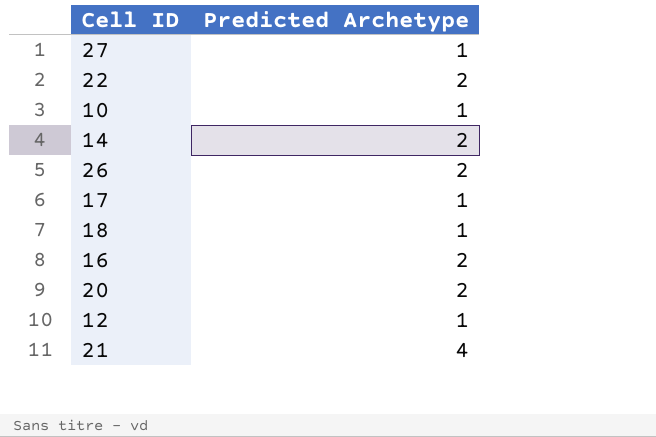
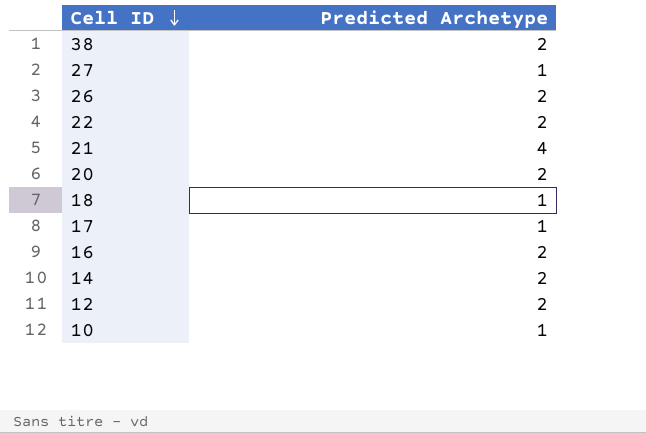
row order: none -> Cell ID descending
row 38: none -> 2
12 | Predicted Archetype: 1 -> 2

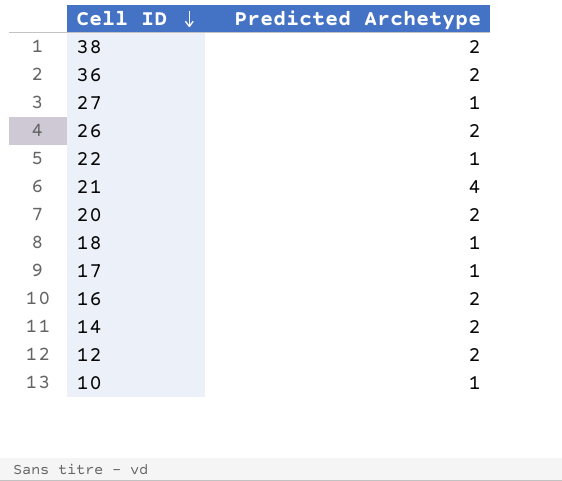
row 36: none -> 2
22 | Predicted Archetype: 2 -> 1

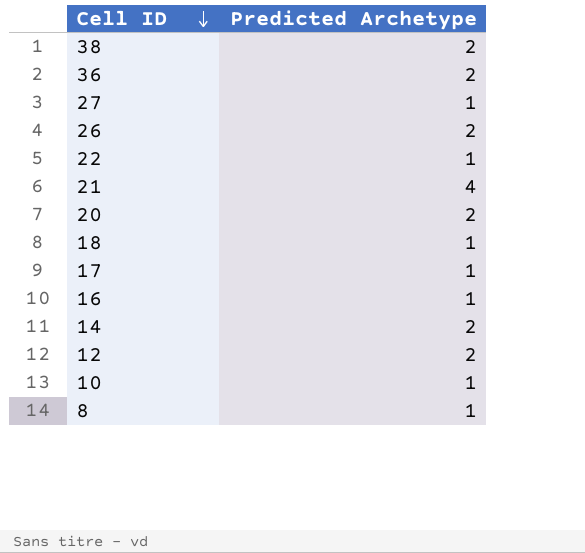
16 | Predicted Archetype: 2 -> 1
row 8: none -> 1

